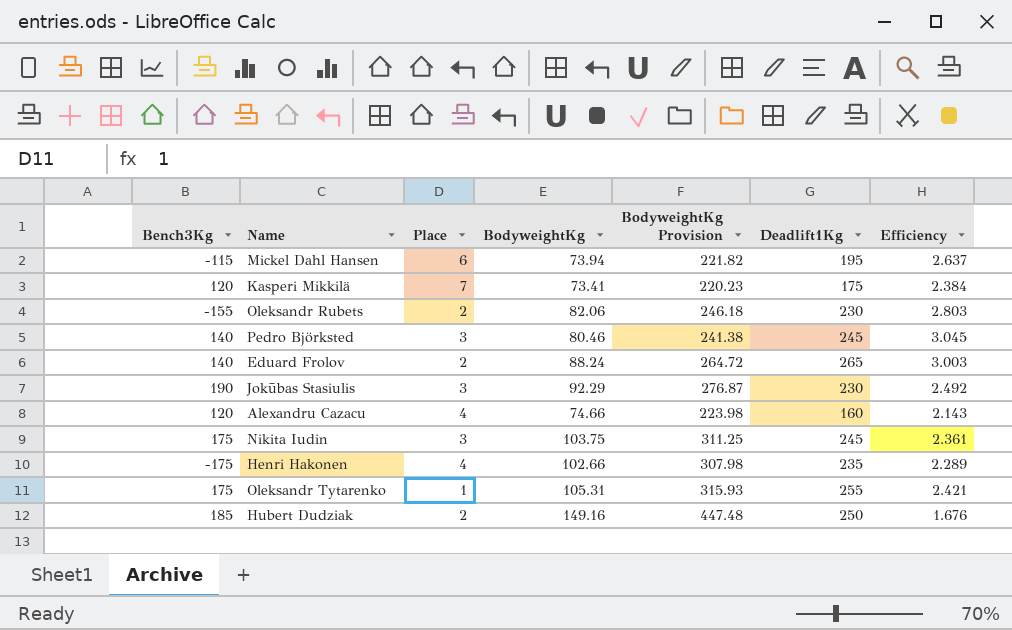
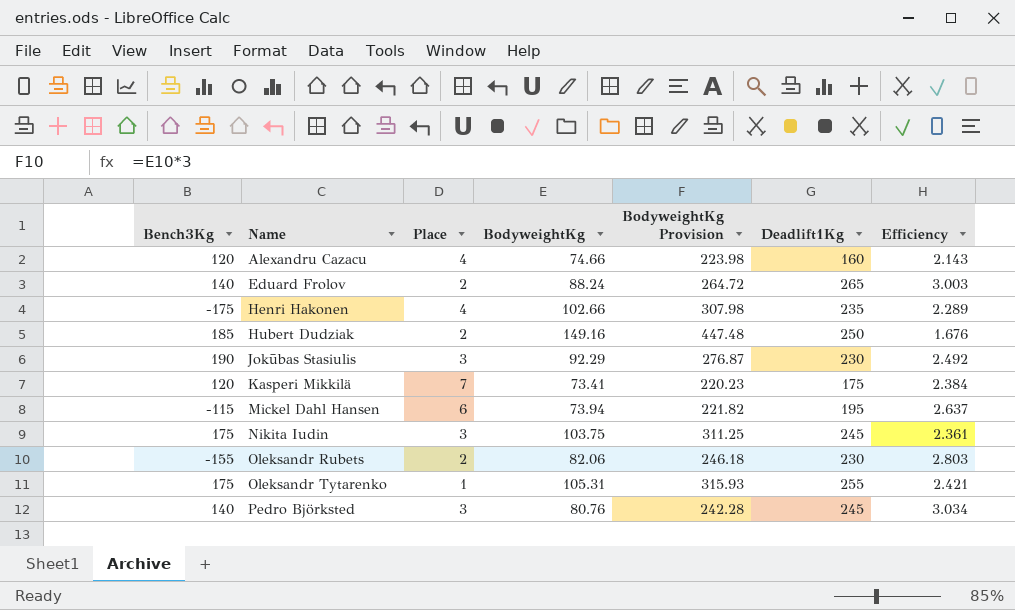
row order: none -> Name ascending
Pedro Björksted | BodyweightKg: 80.46 -> 80.76
Pedro Björksted | BodyweightKg Provision: 241.38 -> 242.28
Pedro Björksted | Efficiency: 3.045 -> 3.034

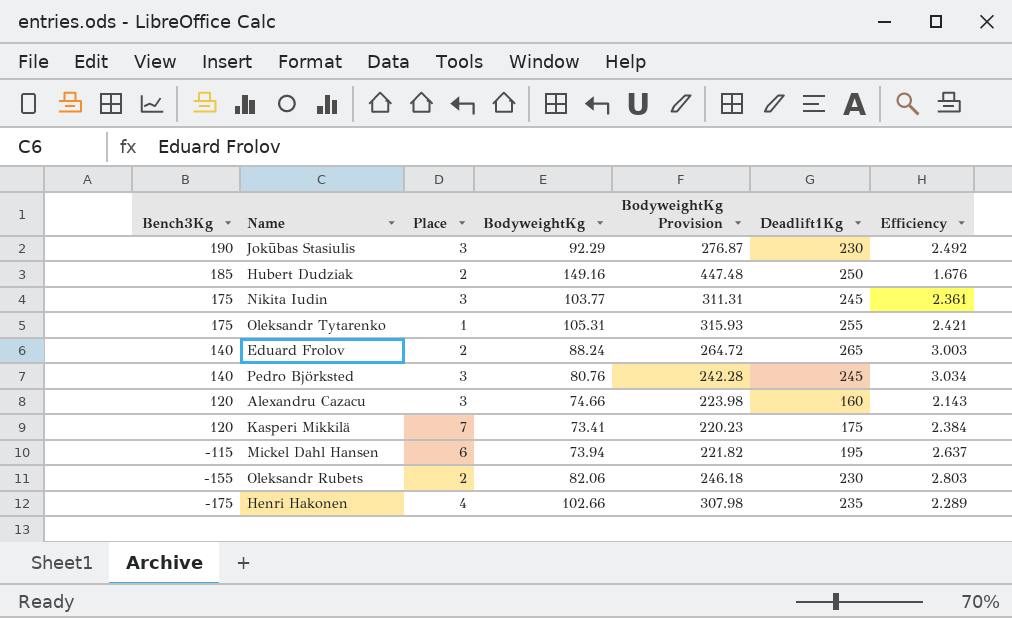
row order: Name ascending -> Bench3Kg descending
Nikita Iudin | BodyweightKg: 103.75 -> 103.77
Nikita Iudin | BodyweightKg Provision: 311.25 -> 311.31
Alexandru Cazacu | Place: 4 -> 3

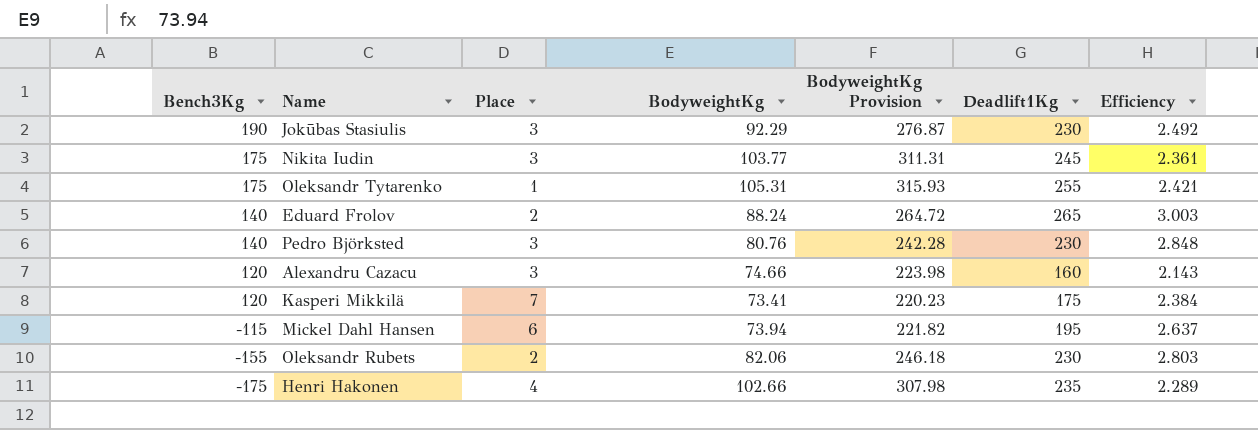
row Hubert Dudziak: 185 | 2 | 149.16 | 447.48 | 250 | 1.676 -> none
Pedro Björksted | Deadlift1Kg: 245 -> 230
Pedro Björksted | Efficiency: 3.034 -> 2.848

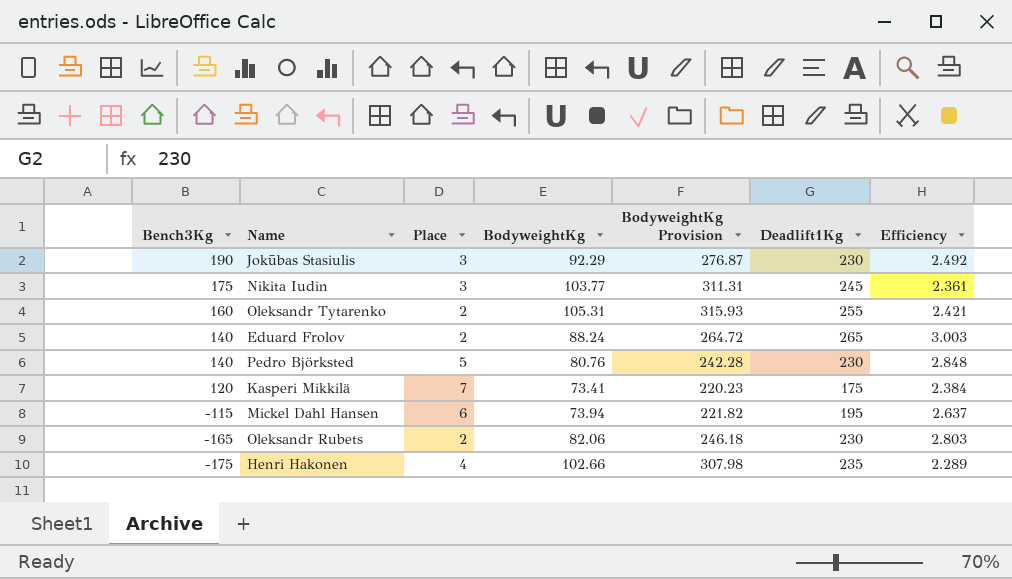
row Alexandru Cazacu: 120 | 3 | 74.66 | 223.98 | 160 | 2.143 -> none
Oleksandr Tytarenko | Bench3Kg: 175 -> 160
Oleksandr Tytarenko | Place: 1 -> 2
Pedro Björksted | Place: 3 -> 5
Oleksandr Rubets | Bench3Kg: -155 -> -165

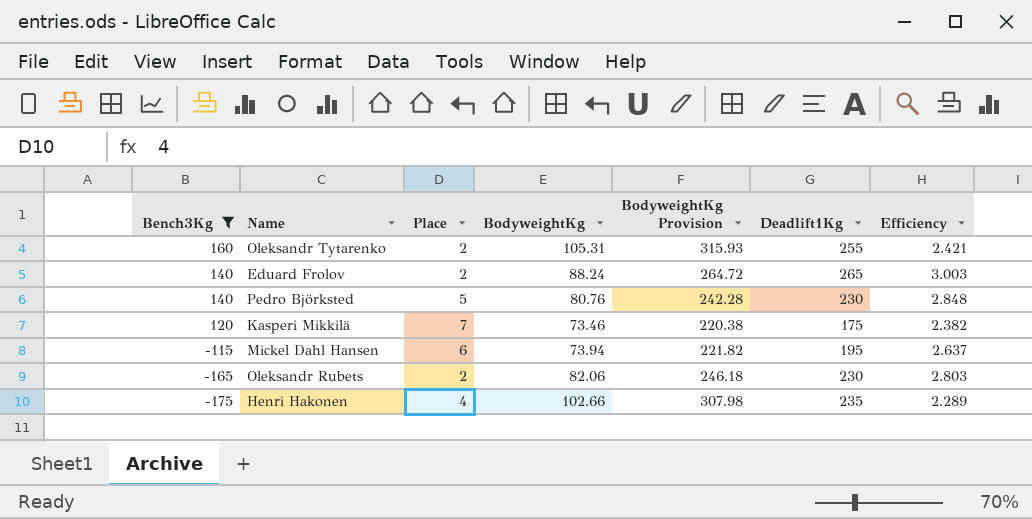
filter: none -> Bench3Kg <= 160
Kasperi Mikkilä | BodyweightKg: 73.41 -> 73.46
Kasperi Mikkilä | BodyweightKg Provision: 220.23 -> 220.38
Kasperi Mikkilä | Efficiency: 2.384 -> 2.382

